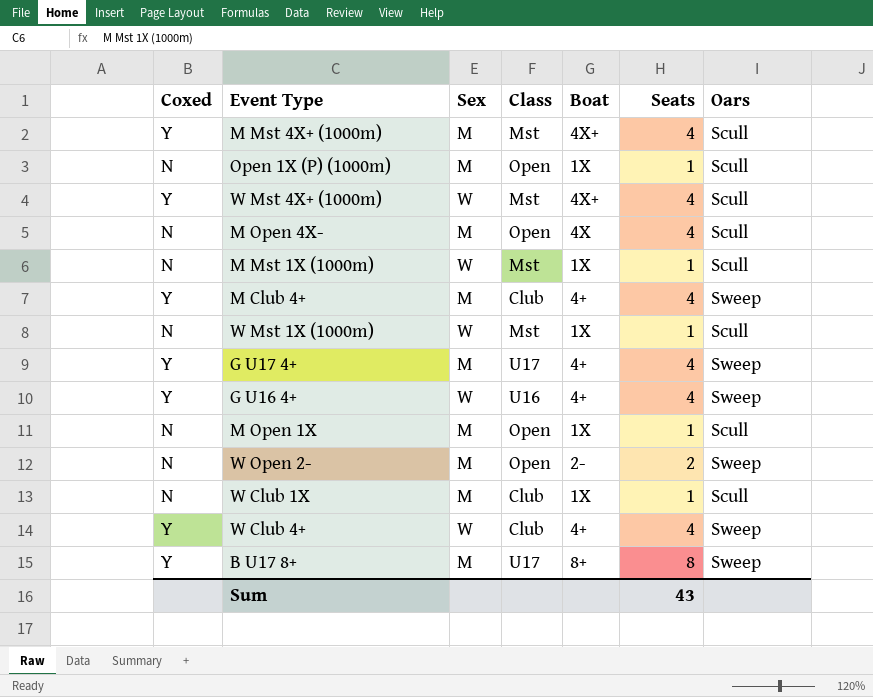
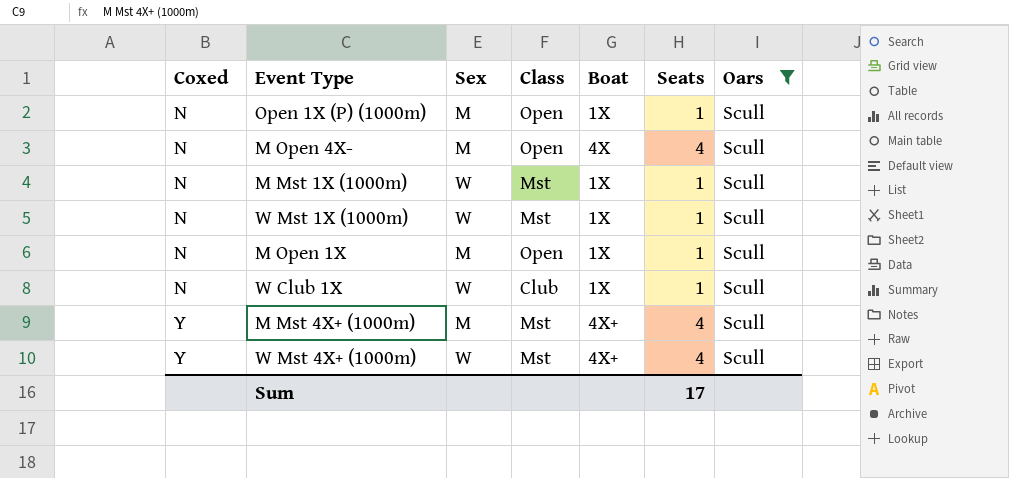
filter: none -> Oars = Scull
row order: none -> Coxed ascending
W Club 1X | Sex: M -> W
Sum | Seats: 43 -> 17

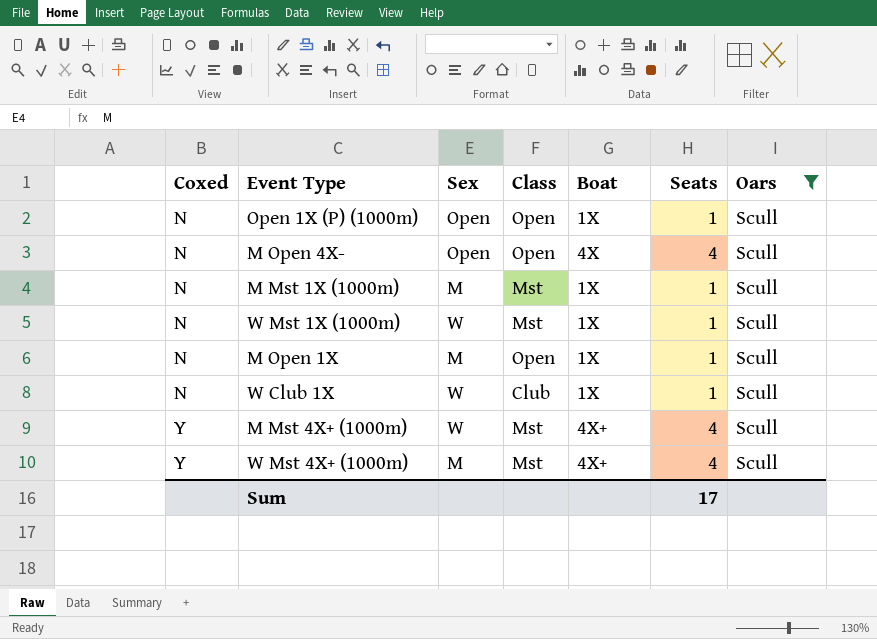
Open 1X (P) (1000m) | Sex: M -> Open
M Open 4X- | Sex: M -> Open
M Mst 1X (1000m) | Sex: W -> M
M Mst 4X+ (1000m) | Sex: M -> W
W Mst 4X+ (1000m) | Sex: W -> M

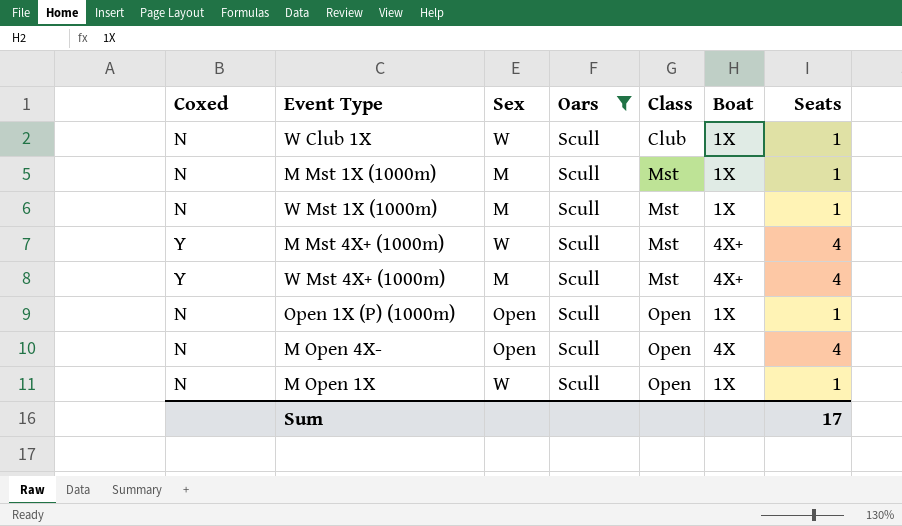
row order: Coxed ascending -> Class ascending
column Oars | position: 7 -> 4
W Mst 1X (1000m) | Sex: W -> M
M Open 1X | Sex: M -> W

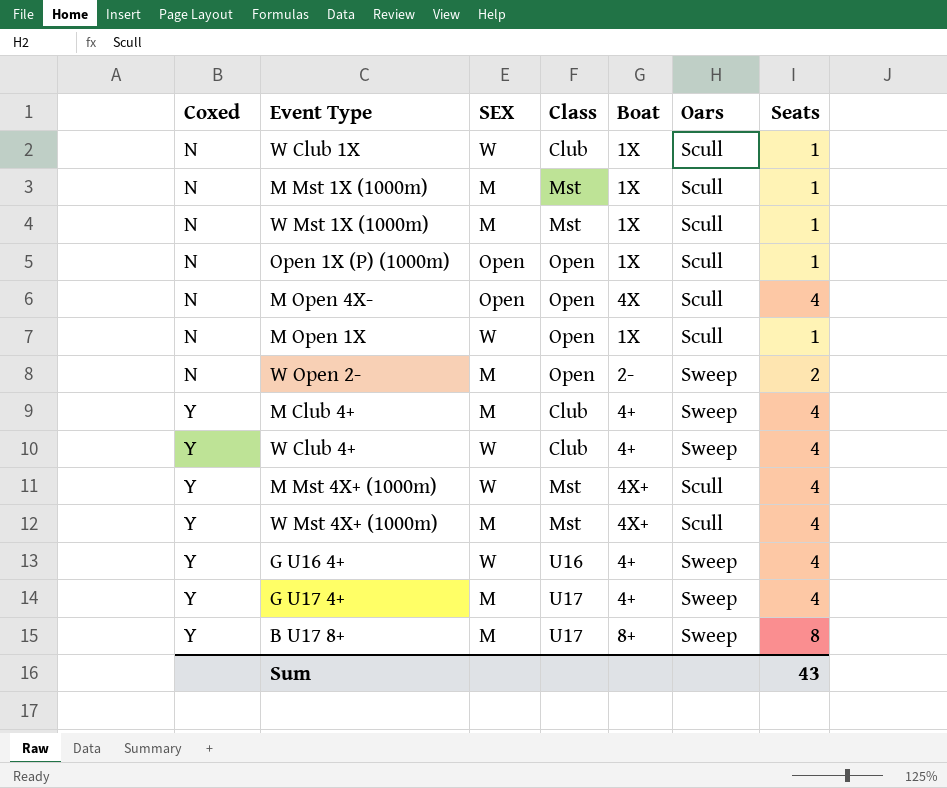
filter: Oars = Scull -> none
row order: Class ascending -> Coxed ascending
column name: Sex -> SEX
column Oars | position: 4 -> 6
Sum | Seats: 17 -> 43

